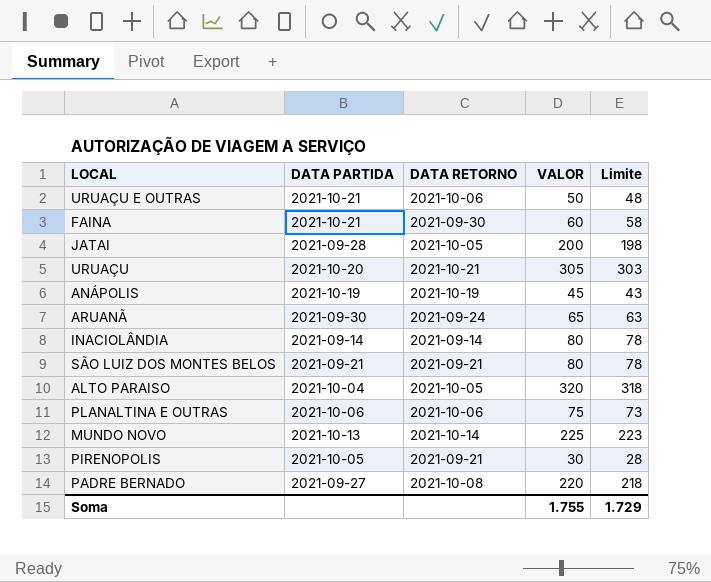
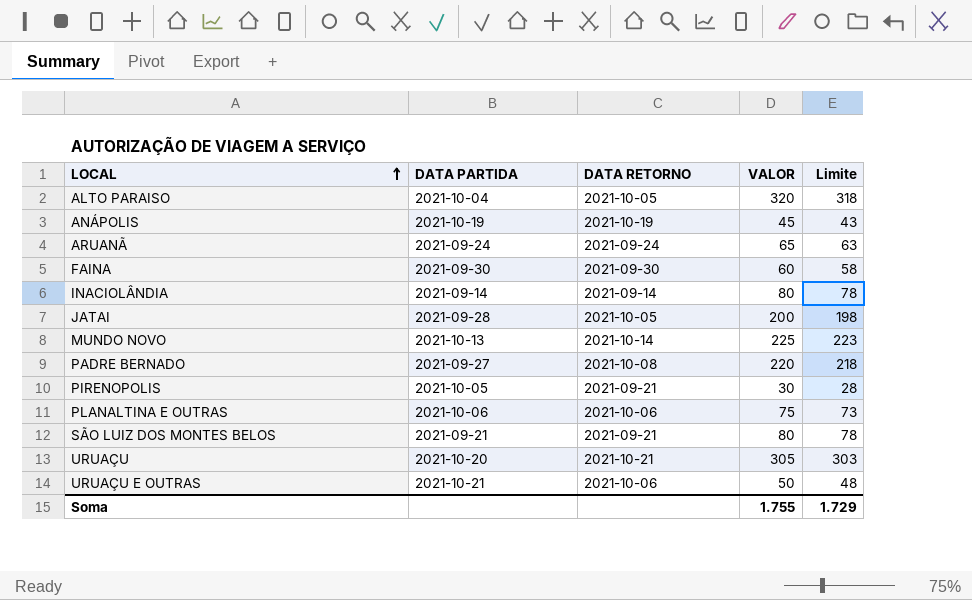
row order: none -> LOCAL ascending
ARUANÃ | DATA PARTIDA: 2021-09-30 -> 2021-09-24
FAINA | DATA PARTIDA: 2021-10-21 -> 2021-09-30

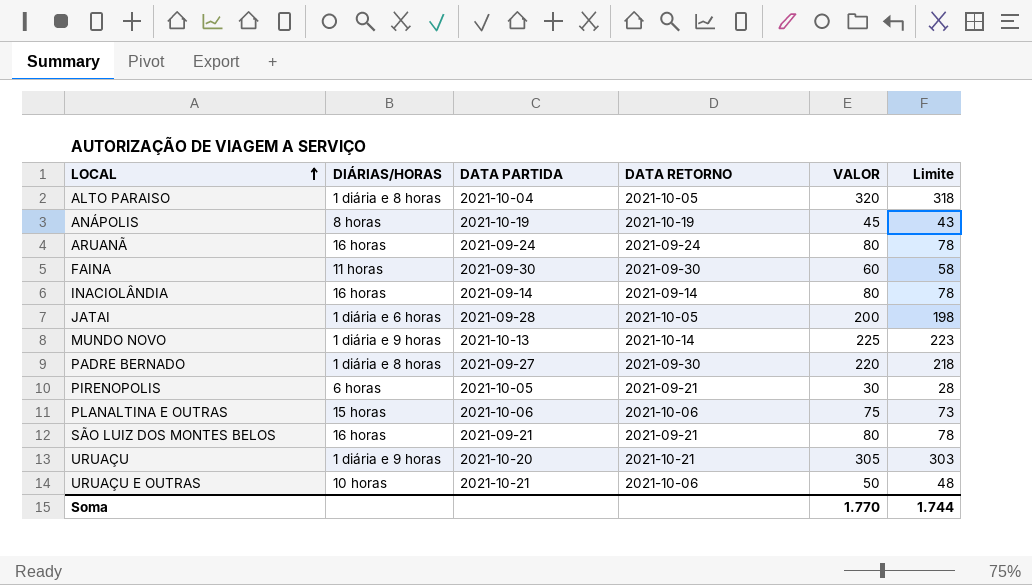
column DIÁRIAS/HORAS | position: none -> 2
ARUANÃ | VALOR: 65 -> 80
ARUANÃ | Limite: 63 -> 78
PADRE BERNADO | DATA RETORNO: 2021-10-08 -> 2021-09-30
Soma | VALOR: 1.755 -> 1.770
Soma | Limite: 1.729 -> 1.744

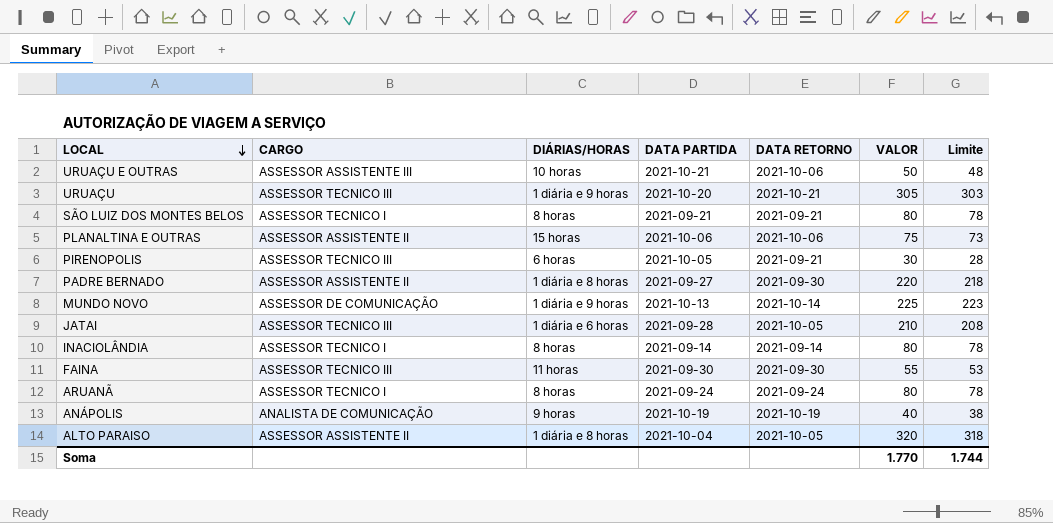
row order: LOCAL ascending -> LOCAL descending
column CARGO | position: none -> 2
SÃO LUIZ DOS MONTES BELOS | DIÁRIAS/HORAS: 16 horas -> 8 horas
JATAI | VALOR: 200 -> 210
JATAI | Limite: 198 -> 208
INACIOLÂNDIA | DIÁRIAS/HORAS: 16 horas -> 8 horas
FAINA | VALOR: 60 -> 55
FAINA | Limite: 58 -> 53
ARUANÃ | DIÁRIAS/HORAS: 16 horas -> 8 horas
ANÁPOLIS | DIÁRIAS/HORAS: 8 horas -> 9 horas
ANÁPOLIS | VALOR: 45 -> 40
ANÁPOLIS | Limite: 43 -> 38

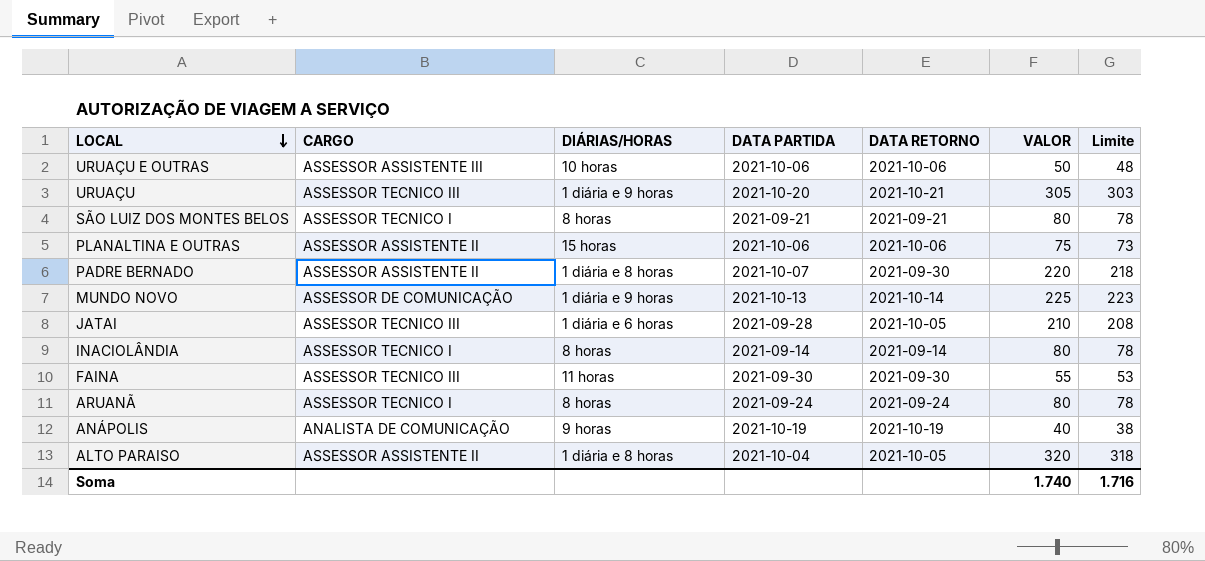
row PIRENOPOLIS: ASSESSOR TECNICO III | 6 horas | 2021-10-05 | 2021-09-21 | 30 | 28 -> none
URUAÇU E OUTRAS | DATA PARTIDA: 2021-10-21 -> 2021-10-06
PADRE BERNADO | DATA PARTIDA: 2021-09-27 -> 2021-10-07
Soma | VALOR: 1.770 -> 1.740
Soma | Limite: 1.744 -> 1.716

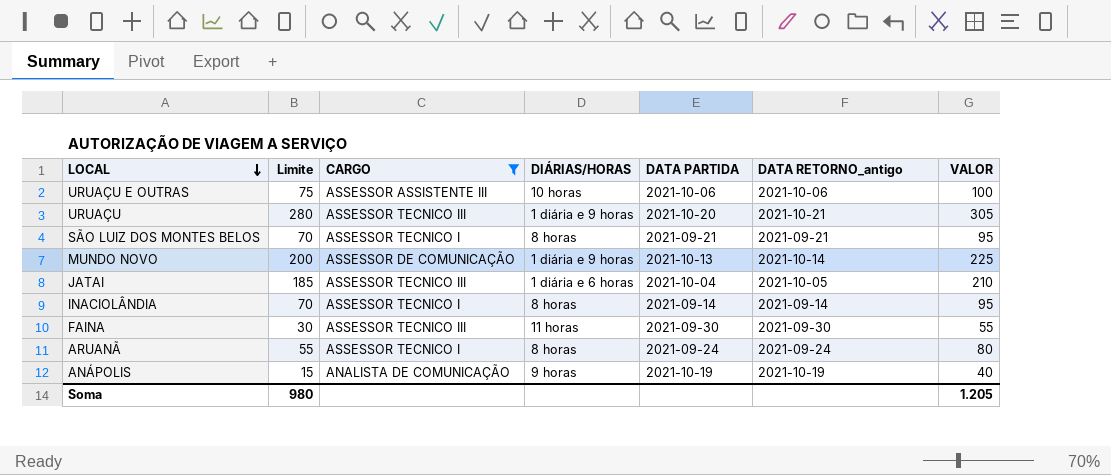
filter: none -> CARGO != ASSESSOR ASSISTENTE II
column Limite | formula: [VALOR] - 2 -> [VALOR] - 25
column Limite | position: 7 -> 2
column name: DATA RETORNO -> DATA RETORNO_antigo
URUAÇU E OUTRAS | VALOR: 50 -> 100
SÃO LUIZ DOS MONTES BELOS | VALOR: 80 -> 95
JATAI | DATA PARTIDA: 2021-09-28 -> 2021-10-04
INACIOLÂNDIA | VALOR: 80 -> 95
Soma | Limite: 1.716 -> 980
Soma | VALOR: 1.740 -> 1.205

